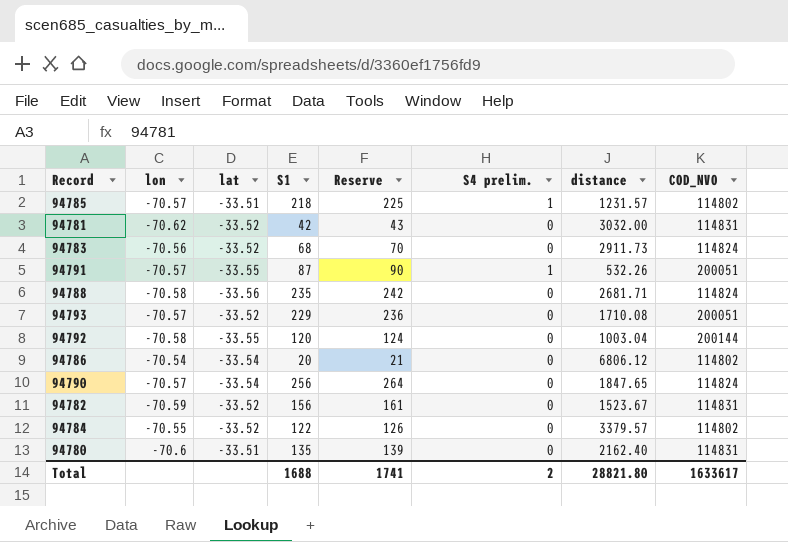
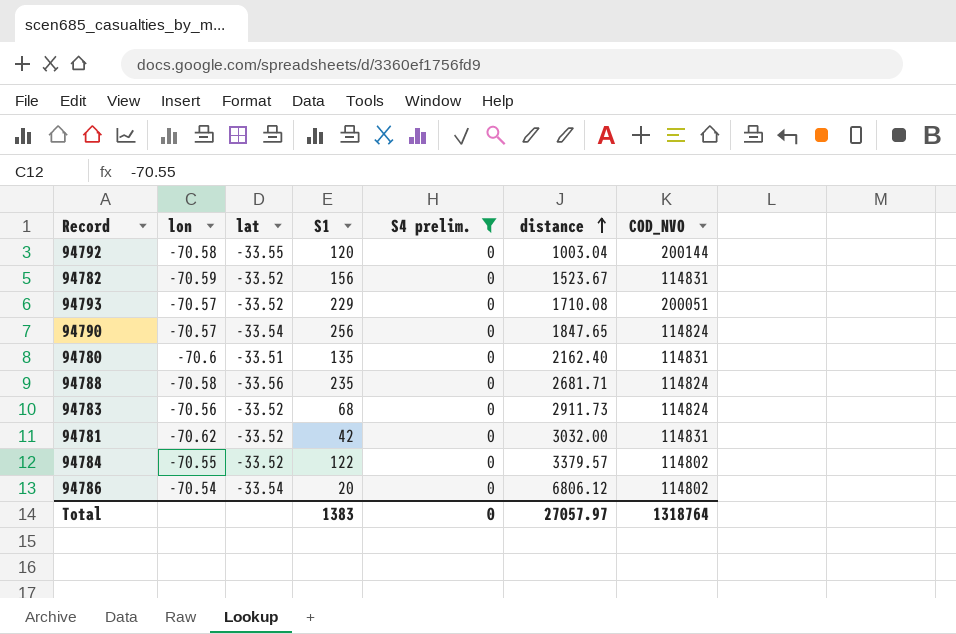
filter: none -> S4 prelim. = 0
row order: none -> distance ascending
column Reserve | formula: [S1] * 1.03 -> none
Total | S1: 1688 -> 1383
Total | S4 prelim.: 2 -> 0
Total | distance: 28821.80 -> 27057.97
Total | COD_NVO: 1633617 -> 1318764

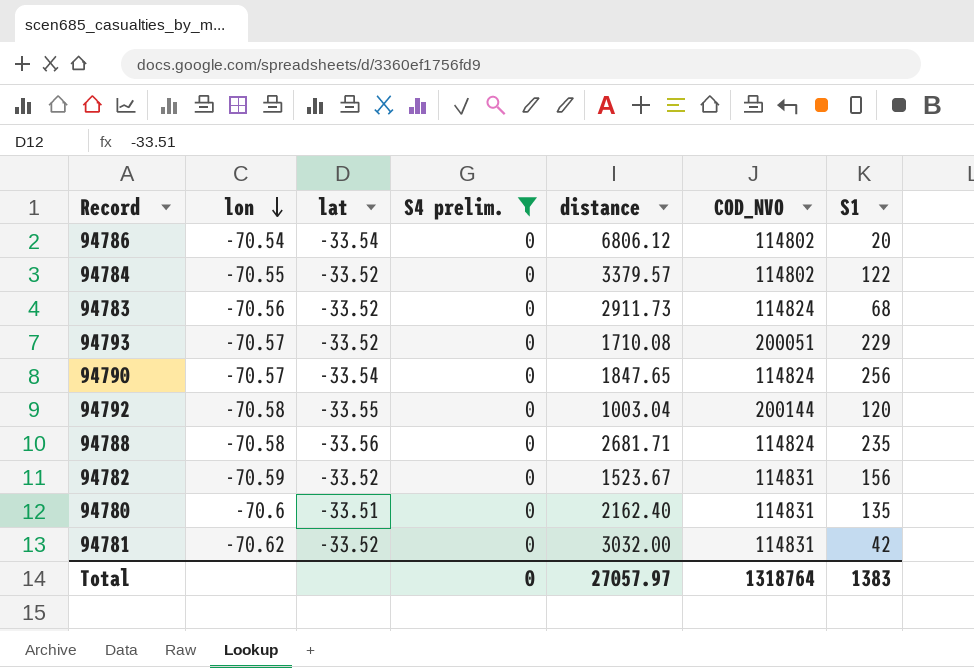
row order: distance ascending -> lon descending
column S1 | position: 4 -> 7

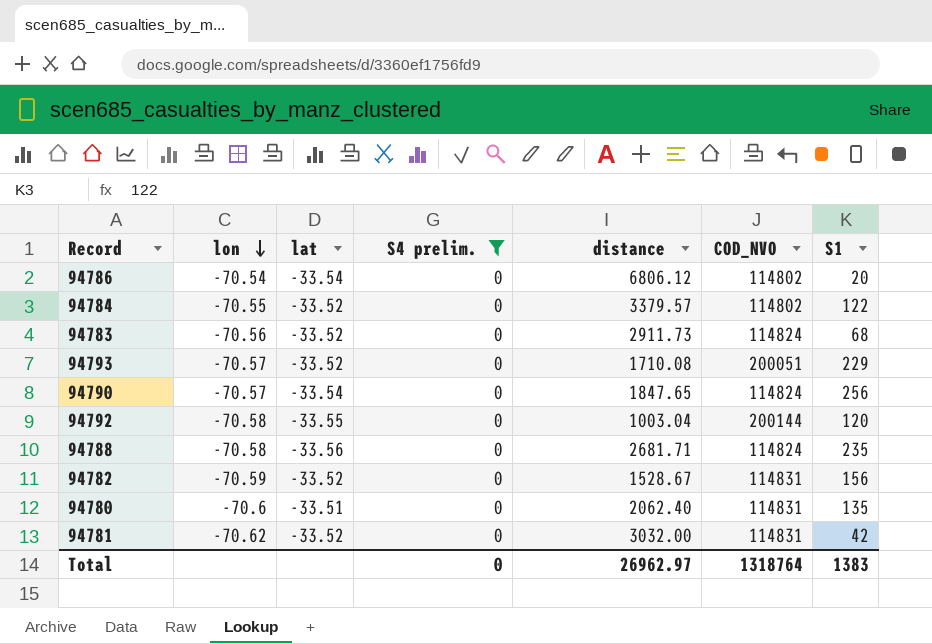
94782 | distance: 1523.67 -> 1528.67
94780 | distance: 2162.40 -> 2062.40
Total | distance: 27057.97 -> 26962.97

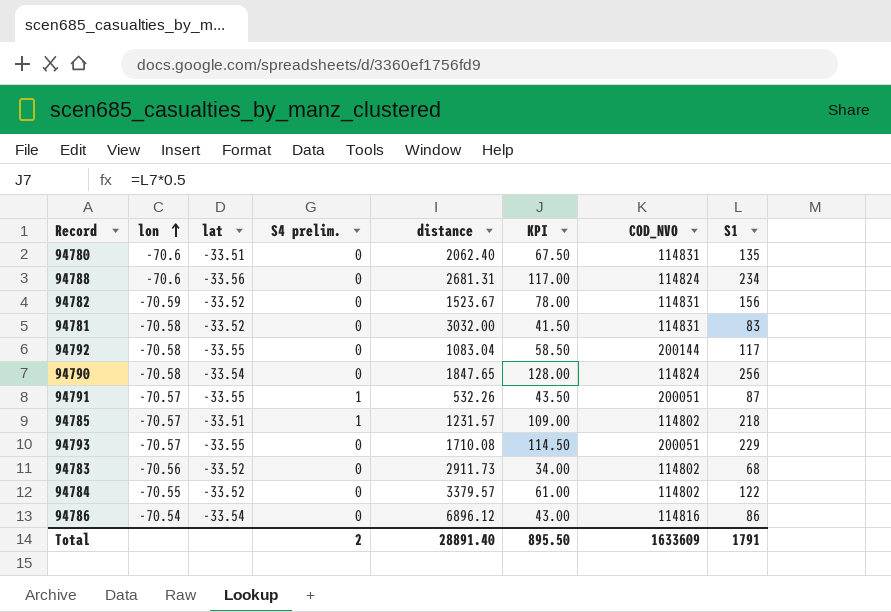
filter: S4 prelim. = 0 -> none
row order: lon descending -> lon ascending
column KPI | formula: none -> [S1] * 0.5
94788 | lon: -70.58 -> -70.6
94788 | distance: 2681.71 -> 2681.31
94788 | S1: 235 -> 234
94782 | distance: 1528.67 -> 1523.67
94781 | lon: -70.62 -> -70.58
94781 | S1: 42 -> 83
94792 | distance: 1003.04 -> 1083.04
94792 | S1: 120 -> 117
94790 | lon: -70.57 -> -70.58
94793 | lat: -33.52 -> -33.55
94783 | COD_NVO: 114824 -> 114802
94786 | distance: 6806.12 -> 6896.12
94786 | COD_NVO: 114802 -> 114816
94786 | S1: 20 -> 86
Total | S4 prelim.: 0 -> 2
Total | distance: 26962.97 -> 28891.40
Total | COD_NVO: 1318764 -> 1633609
Total | S1: 1383 -> 1791

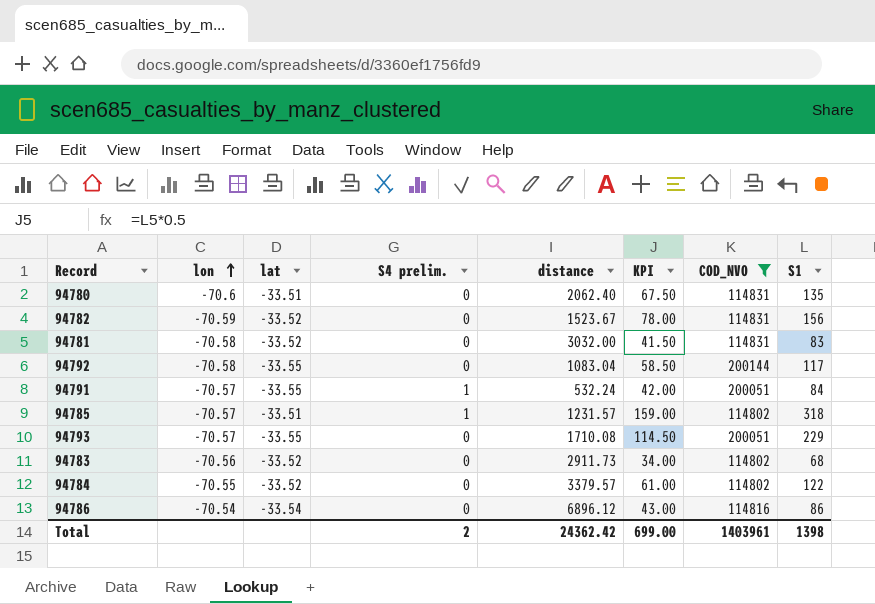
filter: none -> COD_NVO != 114824
94791 | distance: 532.26 -> 532.24
94791 | KPI: 43.50 -> 42.00
94791 | S1: 87 -> 84
94785 | KPI: 109.00 -> 159.00
94785 | S1: 218 -> 318
Total | distance: 28891.40 -> 24362.42
Total | KPI: 895.50 -> 699.00
Total | COD_NVO: 1633609 -> 1403961
Total | S1: 1791 -> 1398

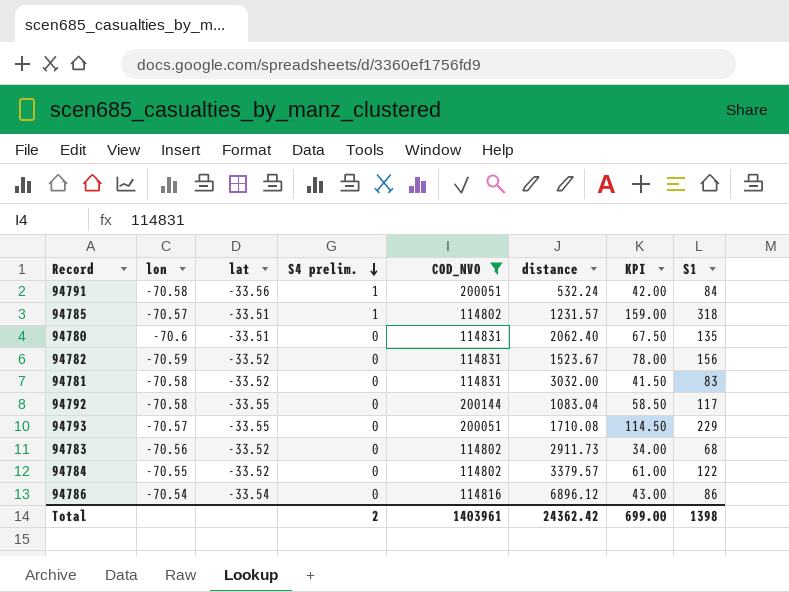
row order: lon ascending -> S4 prelim. descending
column COD_NVO | position: 7 -> 5
94791 | lon: -70.57 -> -70.58
94791 | lat: -33.55 -> -33.56

